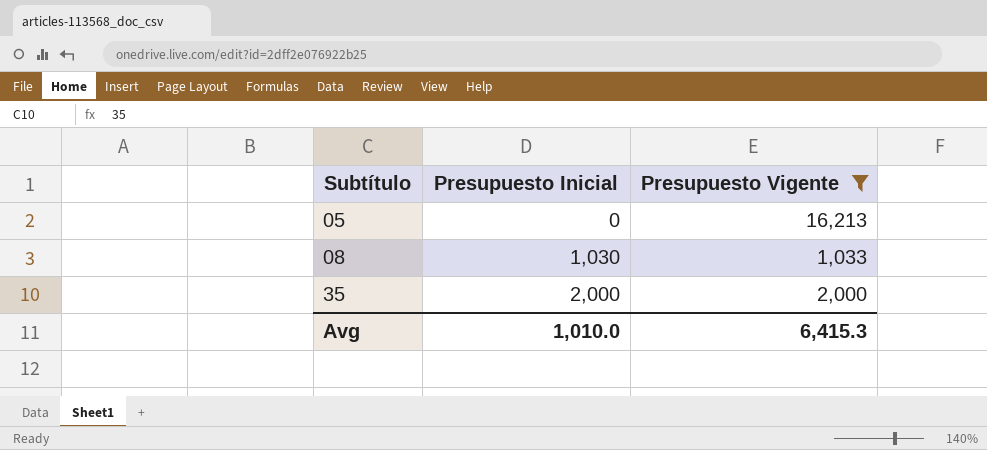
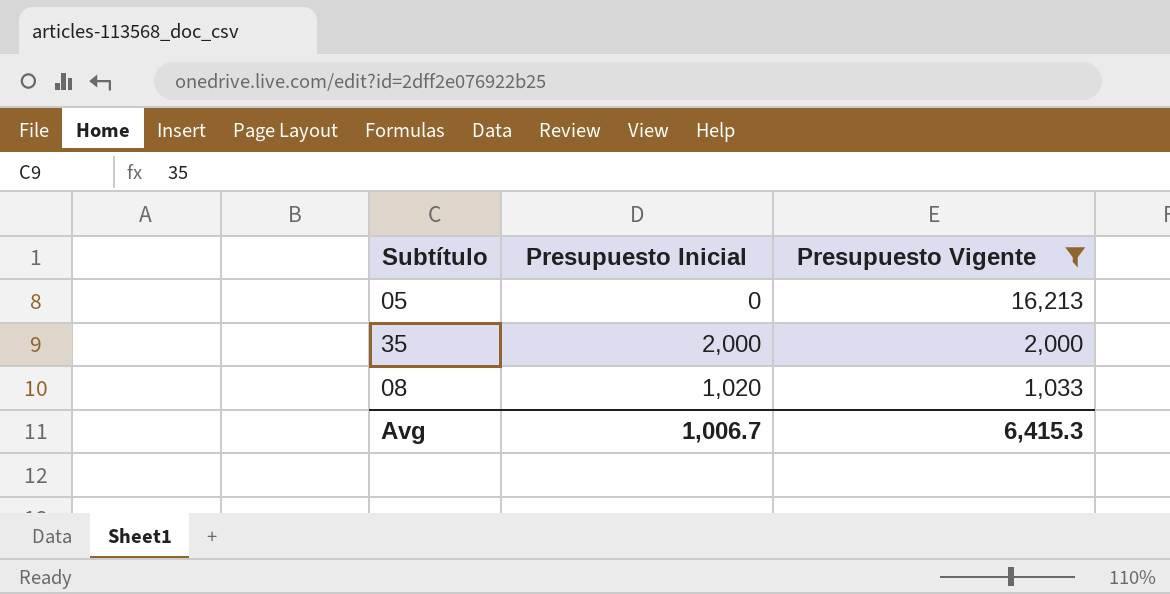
row order: Subtítulo ascending -> Presupuesto Vigente descending
08 | Presupuesto Inicial: 1,030 -> 1,020
Avg | Presupuesto Inicial: 1,010.0 -> 1,006.7

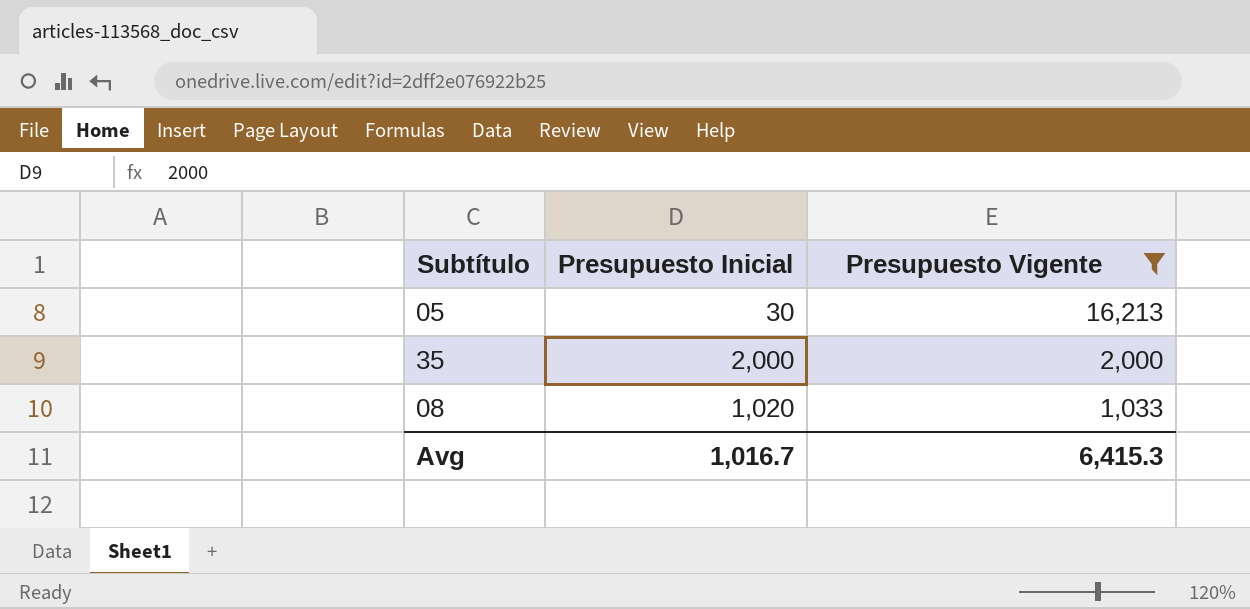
05 | Presupuesto Inicial: 0 -> 30
Avg | Presupuesto Inicial: 1,006.7 -> 1,016.7

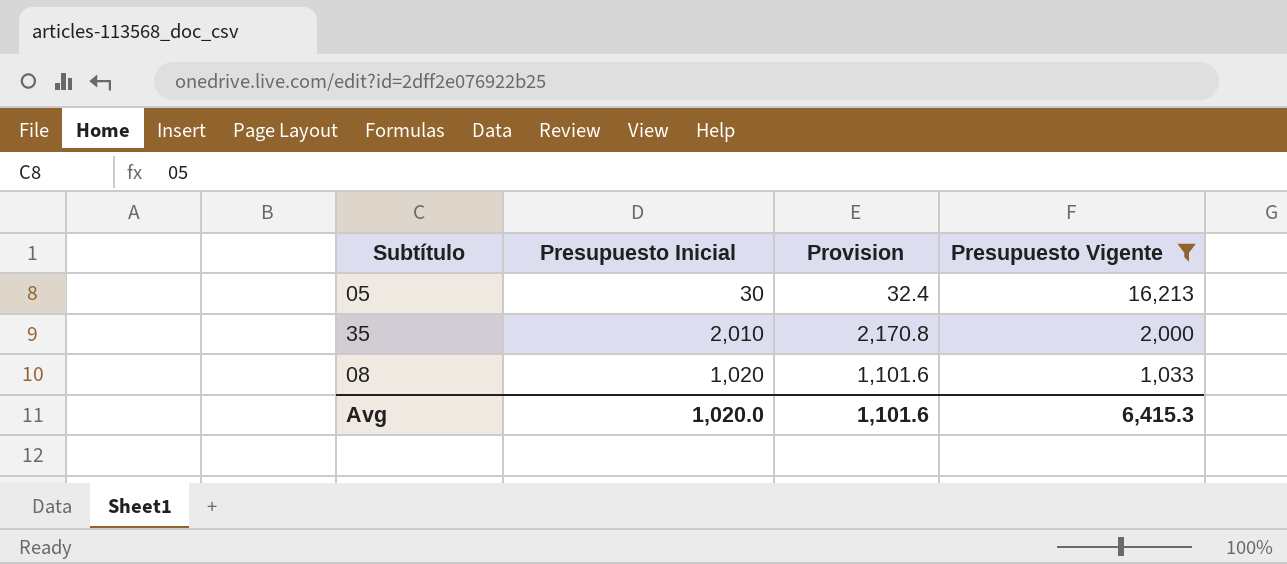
column Provision | formula: none -> [Presupuesto Inicial] * 1.08
35 | Presupuesto Inicial: 2,000 -> 2,010
Avg | Presupuesto Inicial: 1,016.7 -> 1,020.0

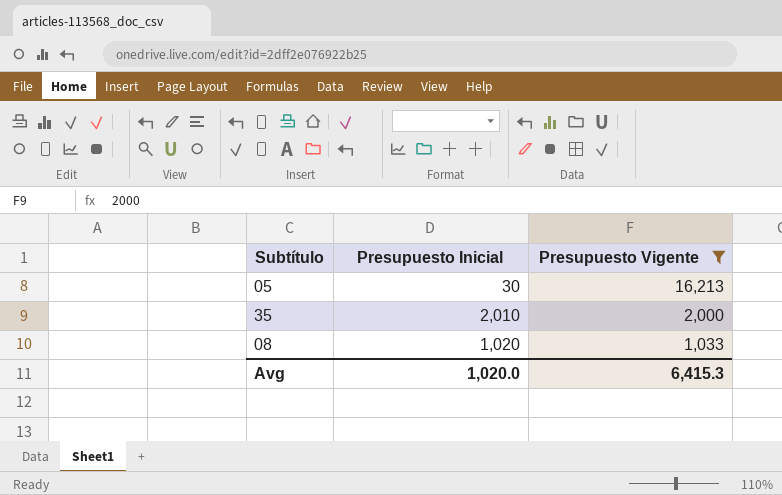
column Provision | formula: [Presupuesto Inicial] * 1.08 -> none

